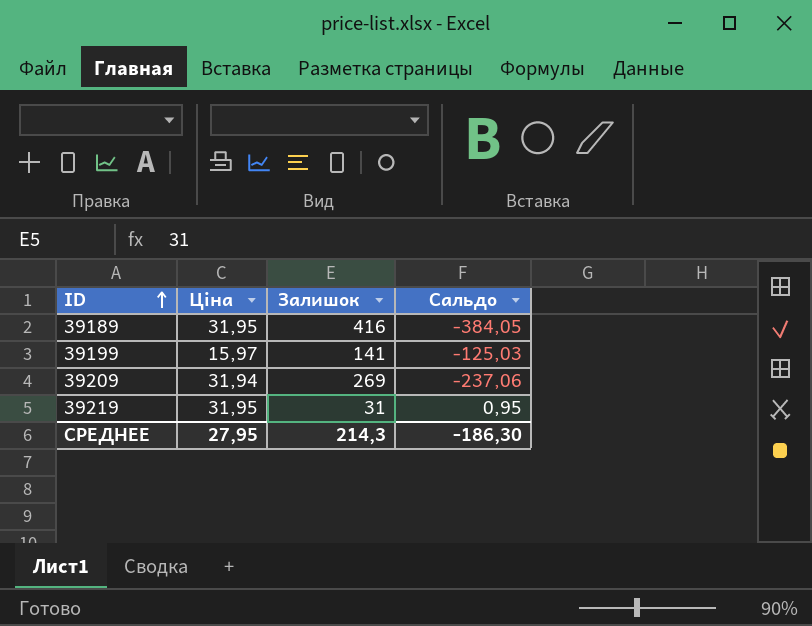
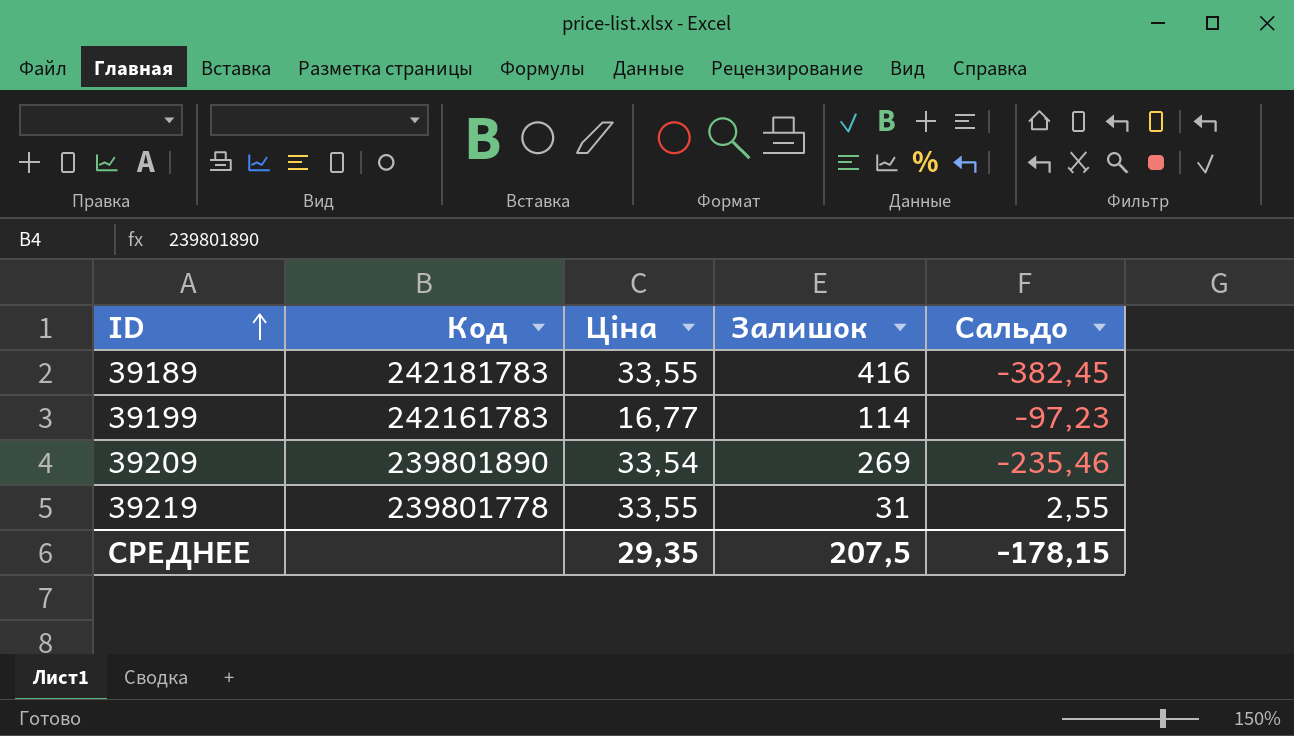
column Код | position: none -> 2
39189 | Ціна: 31,95 -> 33,55
39189 | Сальдо: -384,05 -> -382,45
39199 | Ціна: 15,97 -> 16,77
39199 | Залишок: 141 -> 114
39199 | Сальдо: -125,03 -> -97,23
39209 | Ціна: 31,94 -> 33,54
39209 | Сальдо: -237,06 -> -235,46
39219 | Ціна: 31,95 -> 33,55
39219 | Сальдо: 0,95 -> 2,55
СРЕДНЕЕ | Ціна: 27,95 -> 29,35
СРЕДНЕЕ | Залишок: 214,3 -> 207,5
СРЕДНЕЕ | Сальдо: -186,30 -> -178,15

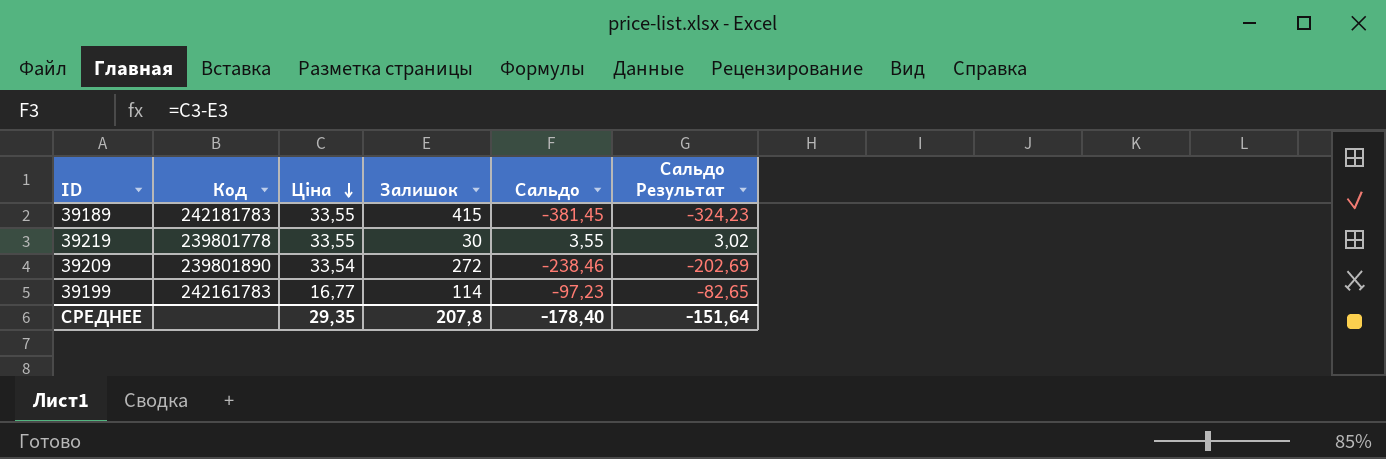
row order: ID ascending -> Ціна descending
column Сальдо Результат | formula: none -> [Сальдо] * 0,85
39189 | Залишок: 416 -> 415
39189 | Сальдо: -382,45 -> -381,45
39219 | Залишок: 31 -> 30
39219 | Сальдо: 2,55 -> 3,55
39209 | Залишок: 269 -> 272
39209 | Сальдо: -235,46 -> -238,46
СРЕДНЕЕ | Залишок: 207,5 -> 207,8
СРЕДНЕЕ | Сальдо: -178,15 -> -178,40

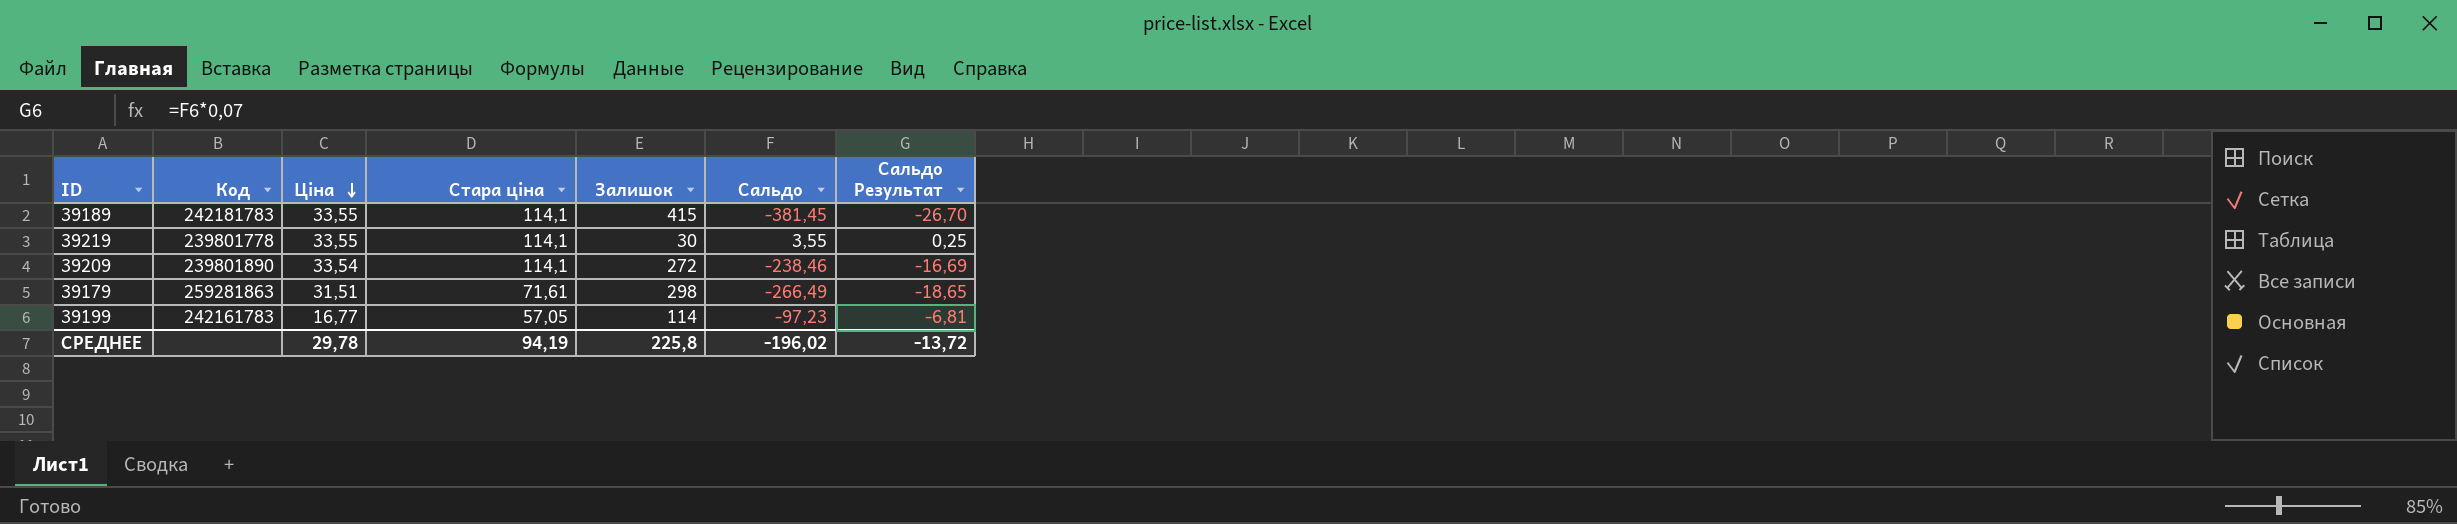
column Стара ціна | position: none -> 4
column Сальдо Результат | formula: [Сальдо] * 0,85 -> [Сальдо] * 0,07
row 39179: none -> 259281863 | 31,51 | 71,61 | 298 | -266,49 | -18,65
СРЕДНЕЕ | Ціна: 29,35 -> 29,78
СРЕДНЕЕ | Залишок: 207,8 -> 225,8
СРЕДНЕЕ | Сальдо: -178,40 -> -196,02
СРЕДНЕЕ | Сальдо Результат: -151,64 -> -13,72

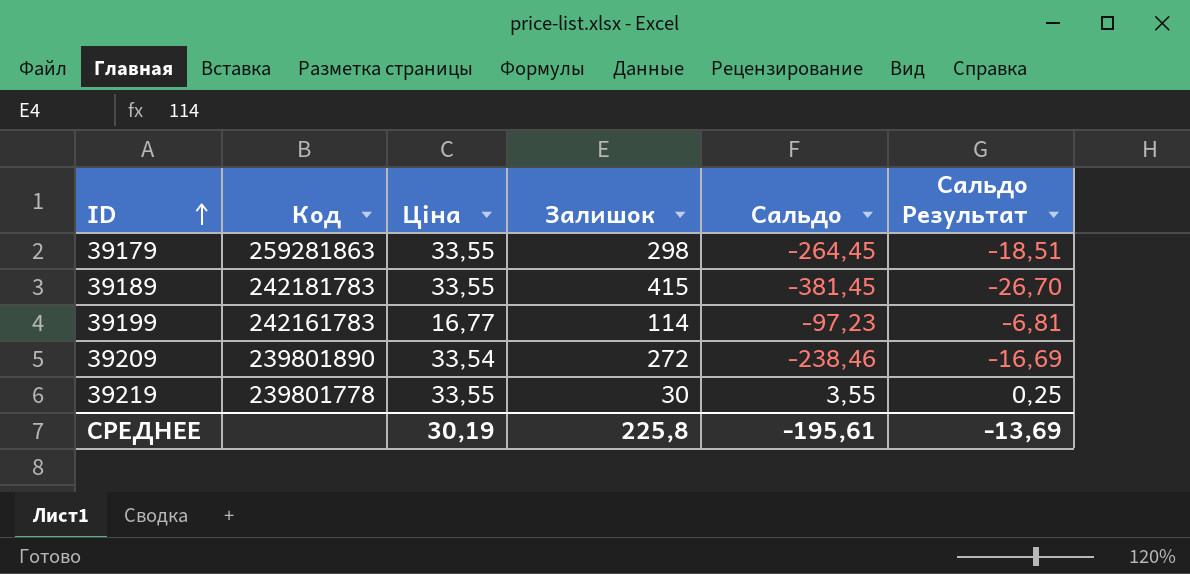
row order: Ціна descending -> ID ascending
column Стара ціна | position: 4 -> none
39179 | Ціна: 31,51 -> 33,55
39179 | Сальдо: -266,49 -> -264,45
39179 | Сальдо Результат: -18,65 -> -18,51
СРЕДНЕЕ | Ціна: 29,78 -> 30,19
СРЕДНЕЕ | Сальдо: -196,02 -> -195,61
СРЕДНЕЕ | Сальдо Результат: -13,72 -> -13,69

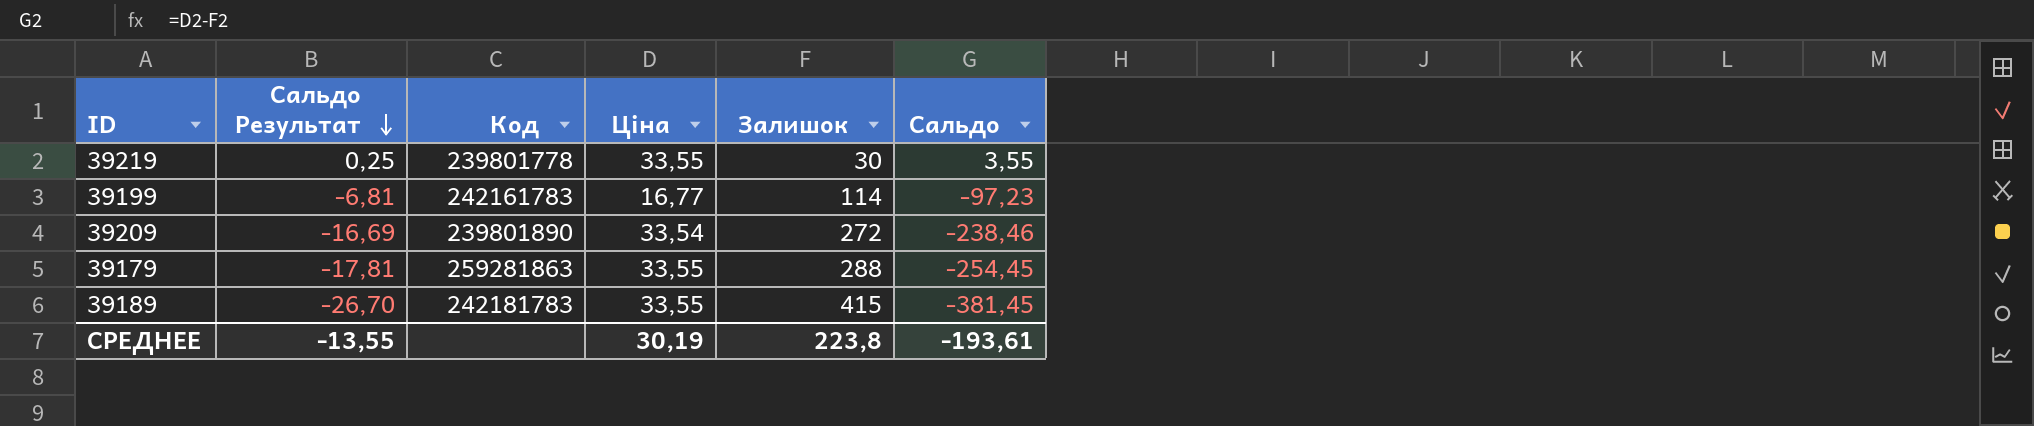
row order: ID ascending -> Сальдо Результат descending
column Сальдо Результат | position: 6 -> 2
39179 | Сальдо Результат: -18,51 -> -17,81
39179 | Залишок: 298 -> 288
39179 | Сальдо: -264,45 -> -254,45
СРЕДНЕЕ | Сальдо Результат: -13,69 -> -13,55
СРЕДНЕЕ | Залишок: 225,8 -> 223,8
СРЕДНЕЕ | Сальдо: -195,61 -> -193,61

